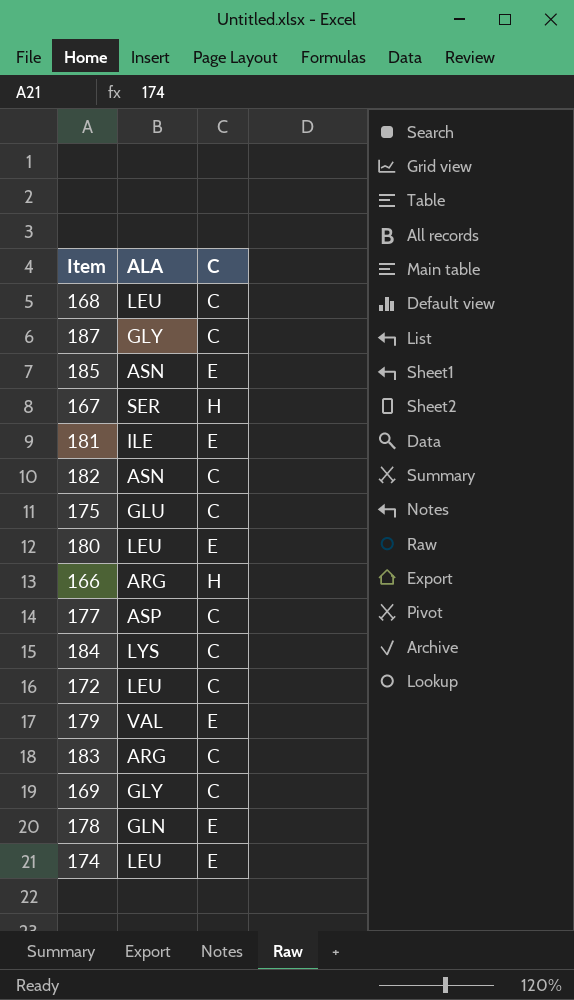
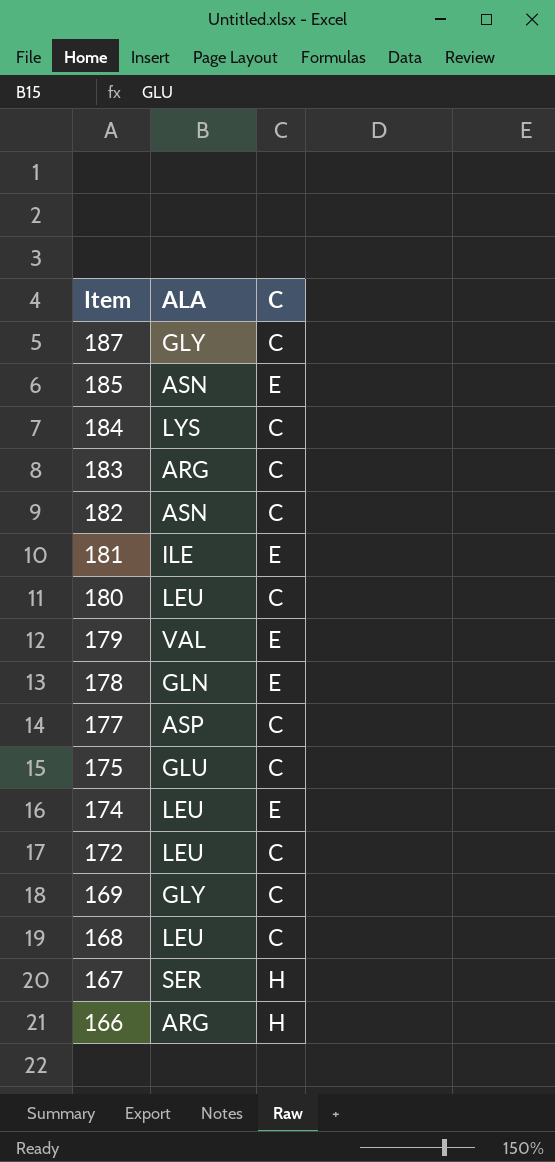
row order: none -> Item descending
180 | C: E -> C

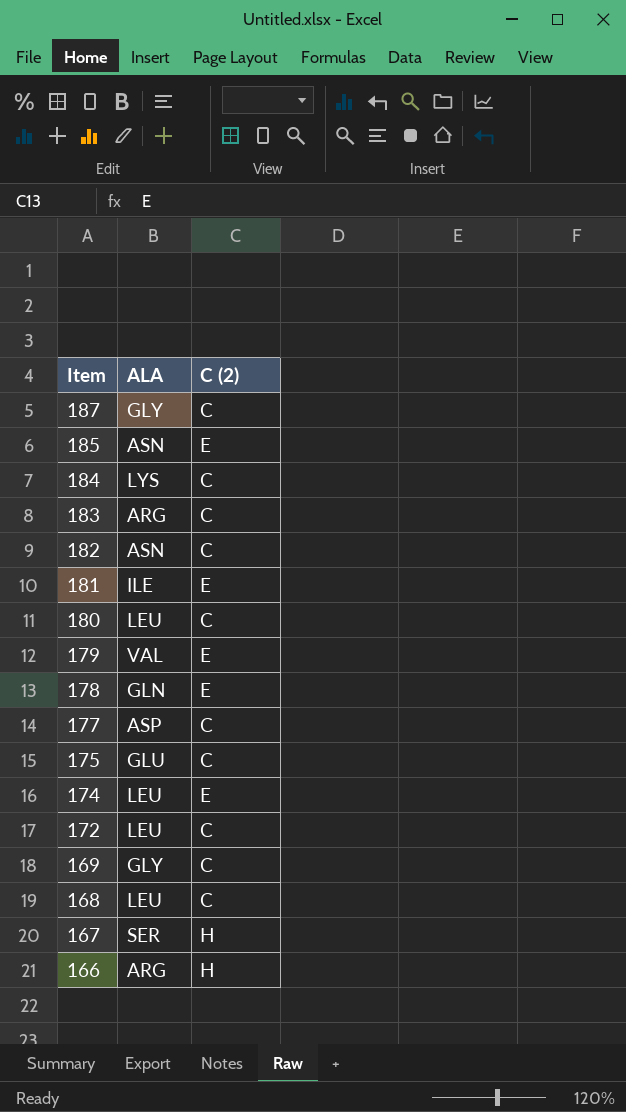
column name: C -> C (2)

